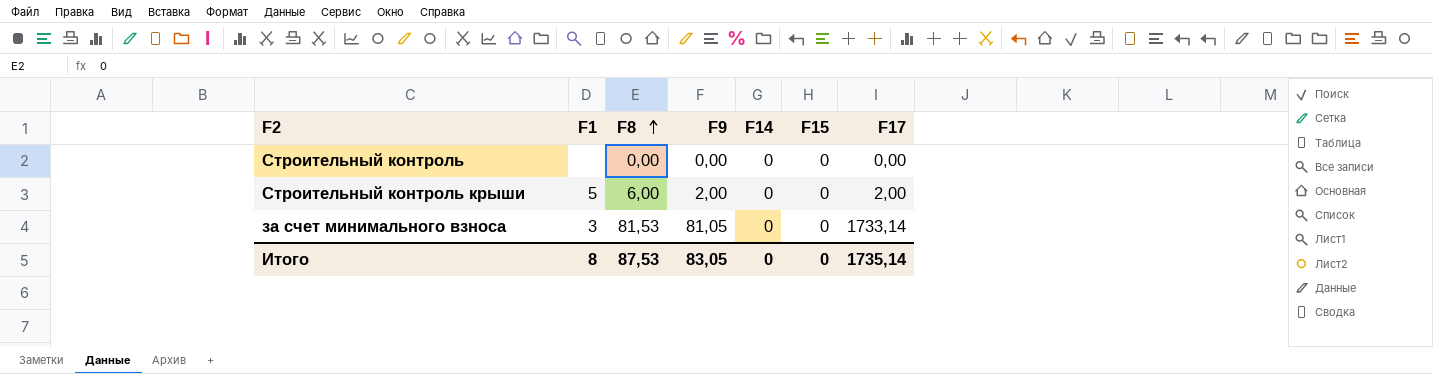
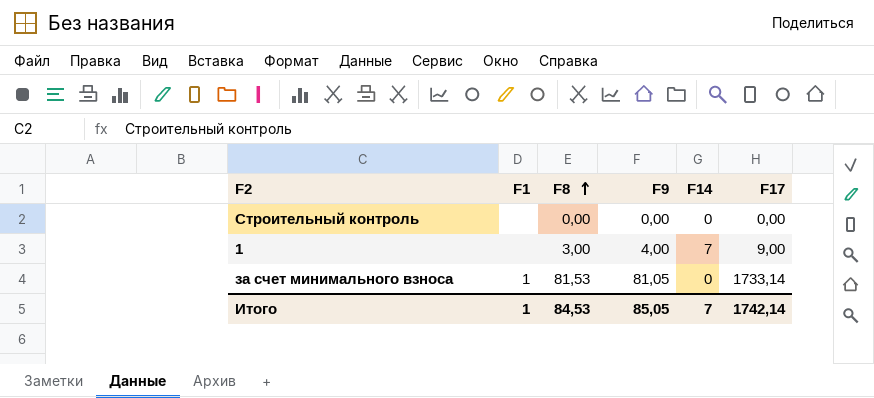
column F15 | position: 6 -> none
row Строительный контроль крыши: 5 | 6,00 | 2,00 | 0 | 0 | 2,00 -> none
row 1: none -> none | 3,00 | 4,00 | 7 | 9,00
за счет минимального взноса | F1: 3 -> 1
Итого | F1: 8 -> 1
Итого | F8: 87,53 -> 84,53
Итого | F9: 83,05 -> 85,05
Итого | F14: 0 -> 7
Итого | F17: 1735,14 -> 1742,14

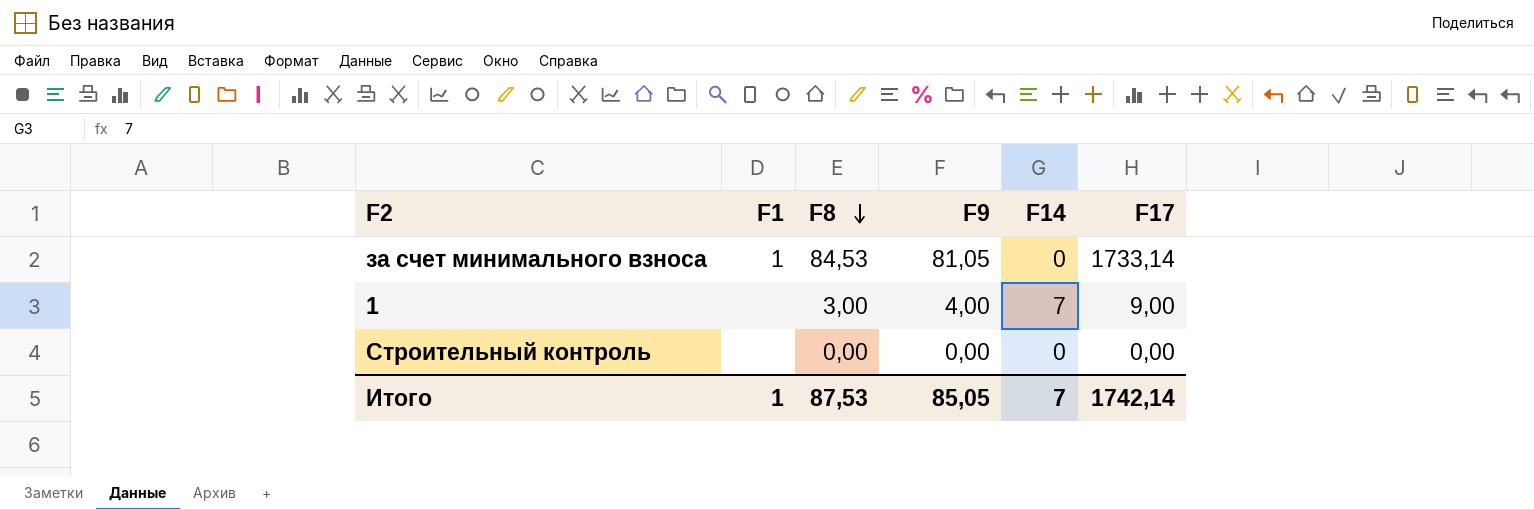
row order: F8 ascending -> F8 descending
за счет минимального взноса | F8: 81,53 -> 84,53
Итого | F8: 84,53 -> 87,53

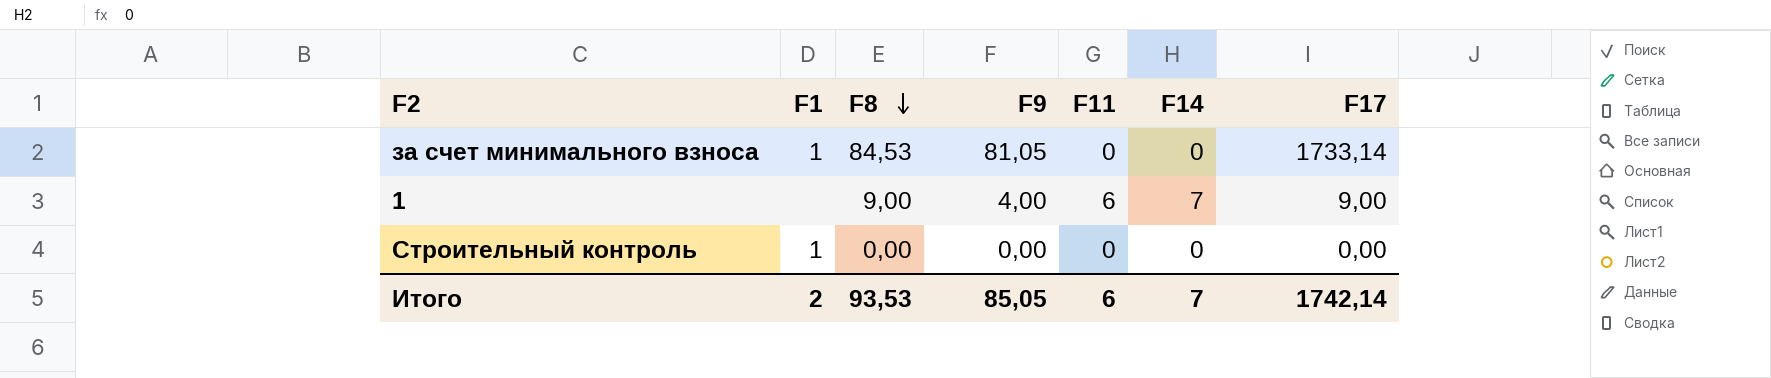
column F11 | position: none -> 5
1 | F8: 3,00 -> 9,00
Строительный контроль | F1: none -> 1
Итого | F1: 1 -> 2
Итого | F8: 87,53 -> 93,53

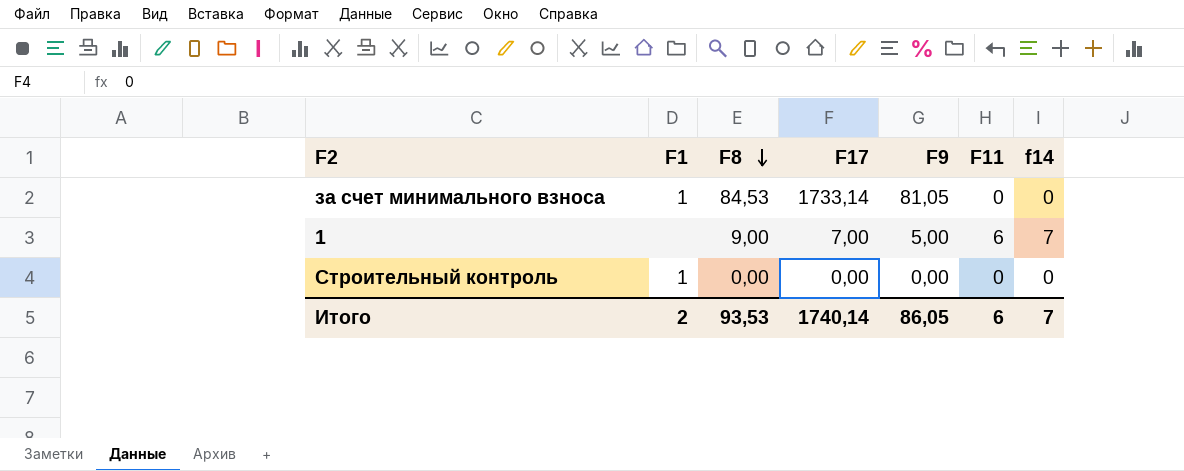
column F17 | position: 7 -> 4
column name: F14 -> f14
1 | F17: 9,00 -> 7,00
1 | F9: 4,00 -> 5,00
Итого | F17: 1742,14 -> 1740,14
Итого | F9: 85,05 -> 86,05

